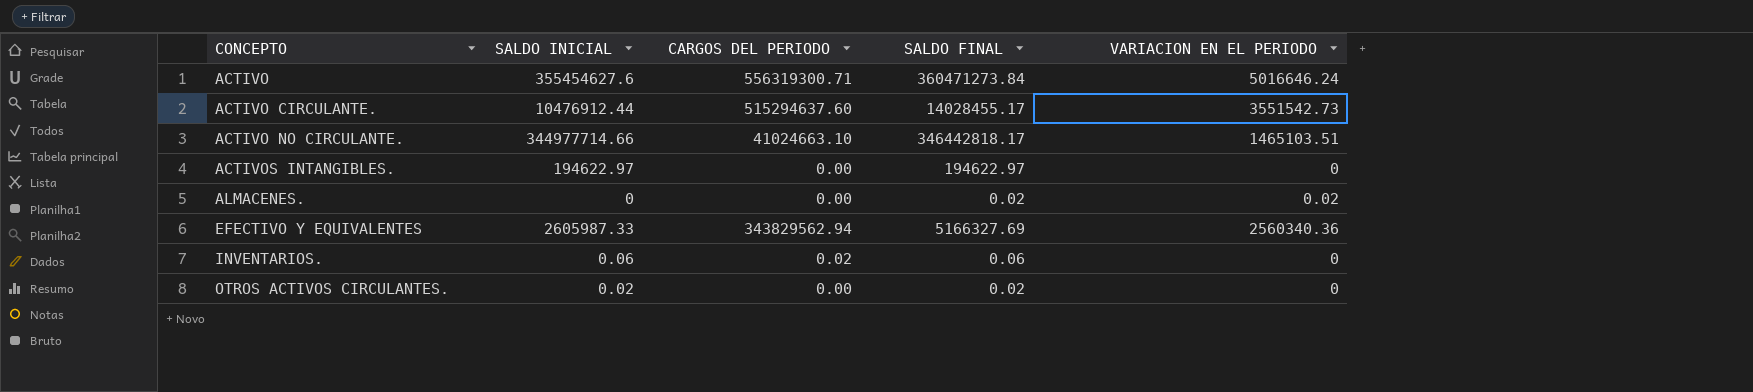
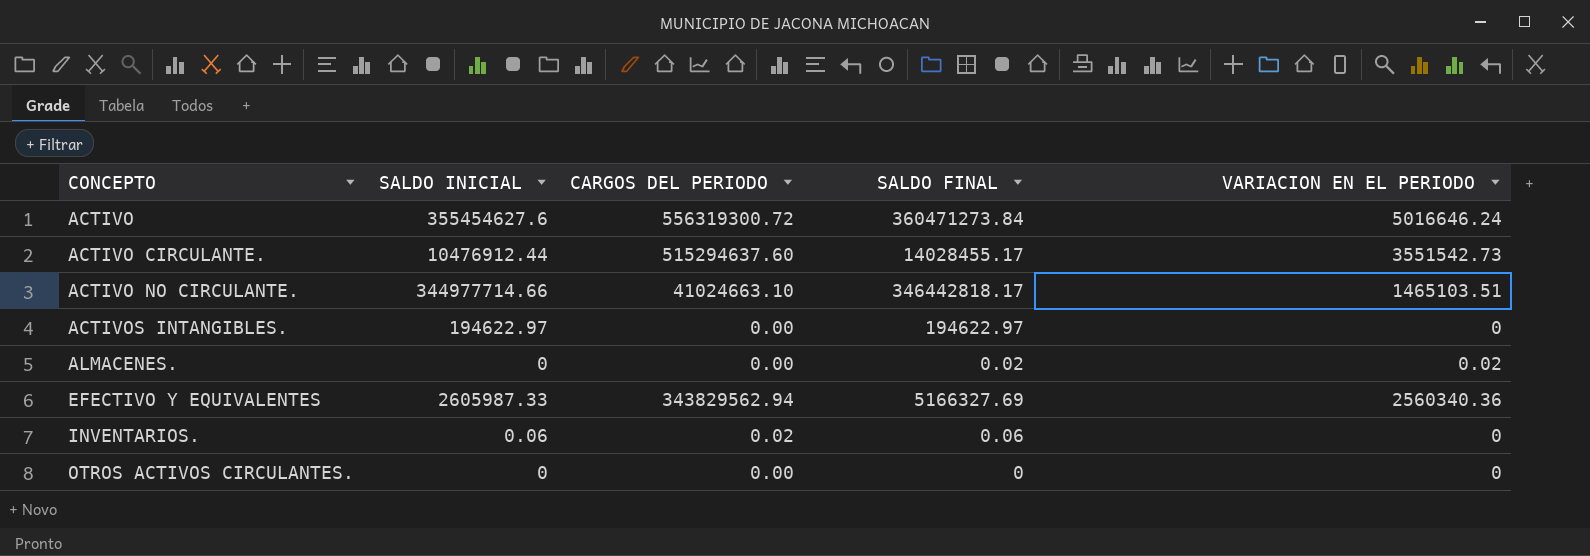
ACTIVO | CARGOS DEL PERIODO: 556319300.71 -> 556319300.72
OTROS ACTIVOS CIRCULANTES. | SALDO INICIAL: 0.02 -> 0
OTROS ACTIVOS CIRCULANTES. | SALDO FINAL: 0.02 -> 0

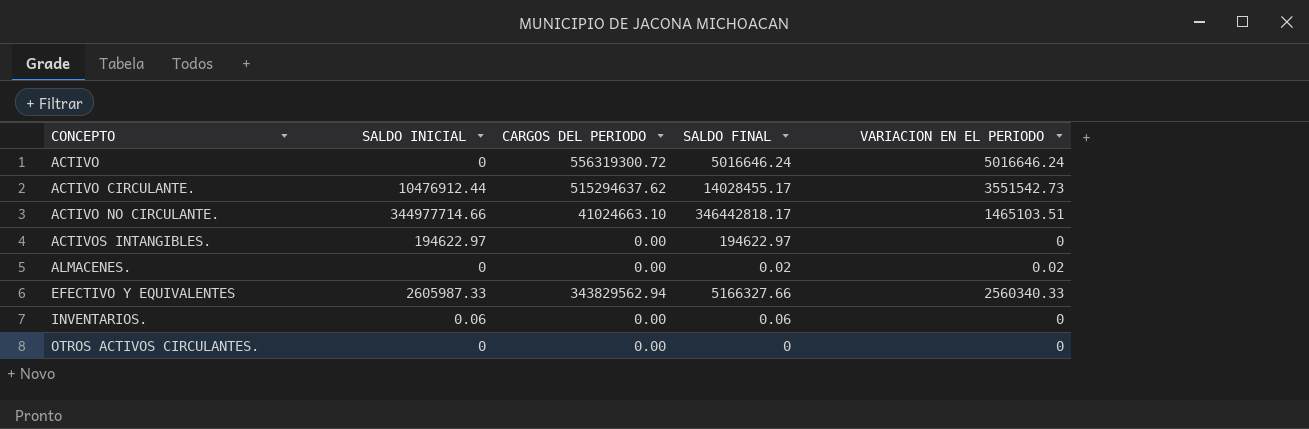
ACTIVO | SALDO INICIAL: 355454627.6 -> 0
ACTIVO | SALDO FINAL: 360471273.84 -> 5016646.24
ACTIVO CIRCULANTE. | CARGOS DEL PERIODO: 515294637.60 -> 515294637.62
EFECTIVO Y EQUIVALENTES | SALDO FINAL: 5166327.69 -> 5166327.66
EFECTIVO Y EQUIVALENTES | VARIACION EN EL PERIODO: 2560340.36 -> 2560340.33
INVENTARIOS. | CARGOS DEL PERIODO: 0.02 -> 0.00

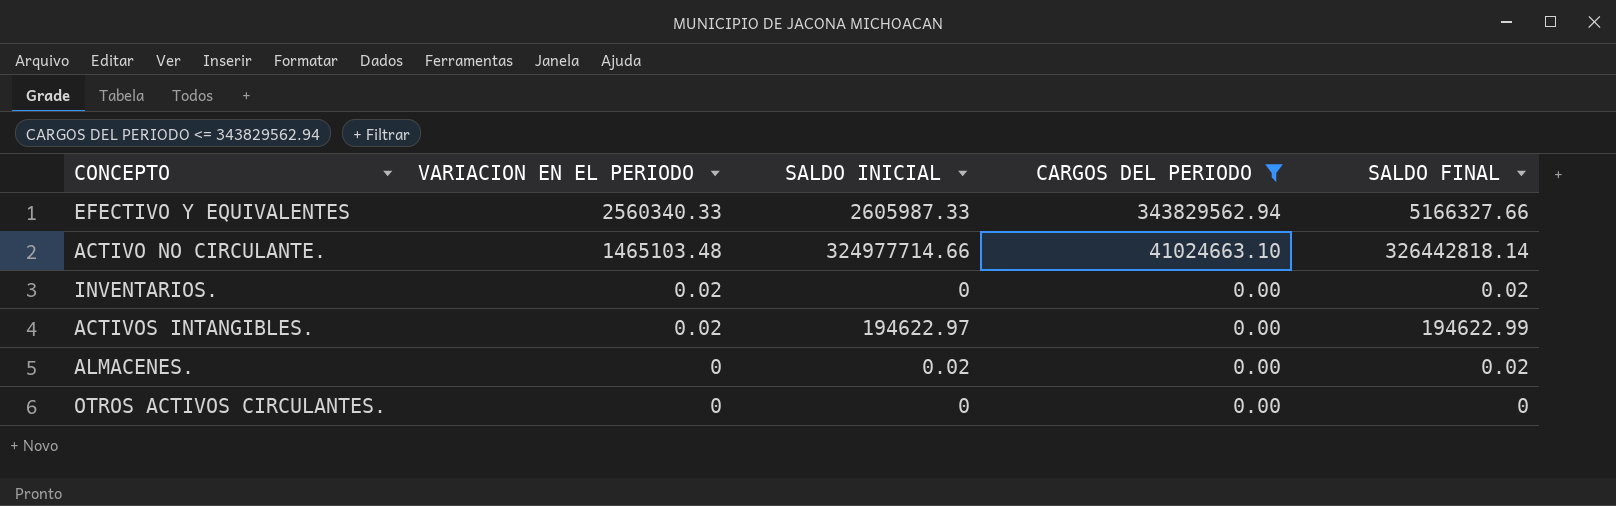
filter: none -> CARGOS DEL PERIODO <= 343829562.94
row order: CONCEPTO ascending -> VARIACION EN EL PERIODO descending
column VARIACION EN EL PERIODO | position: 5 -> 2
ACTIVO NO CIRCULANTE. | VARIACION EN EL PERIODO: 1465103.51 -> 1465103.48
ACTIVO NO CIRCULANTE. | SALDO INICIAL: 344977714.66 -> 324977714.66
ACTIVO NO CIRCULANTE. | SALDO FINAL: 346442818.17 -> 326442818.14
INVENTARIOS. | VARIACION EN EL PERIODO: 0 -> 0.02
INVENTARIOS. | SALDO INICIAL: 0.06 -> 0
INVENTARIOS. | SALDO FINAL: 0.06 -> 0.02
ACTIVOS INTANGIBLES. | VARIACION EN EL PERIODO: 0 -> 0.02
ACTIVOS INTANGIBLES. | SALDO FINAL: 194622.97 -> 194622.99
ALMACENES. | VARIACION EN EL PERIODO: 0.02 -> 0
ALMACENES. | SALDO INICIAL: 0 -> 0.02

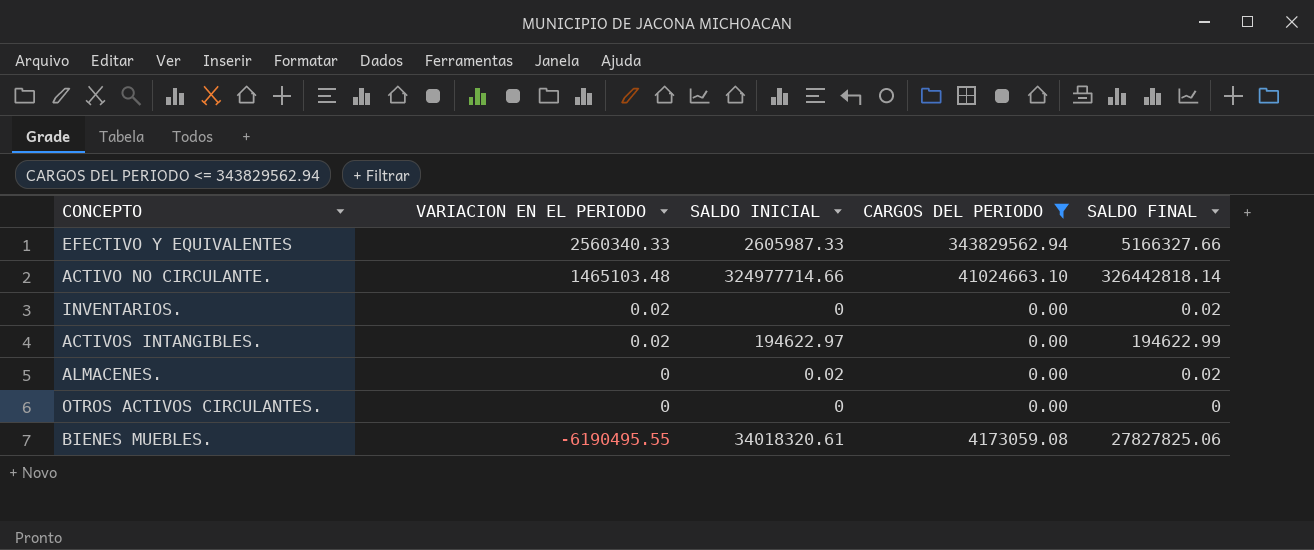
row BIENES MUEBLES.: none -> -6190495.55 | 34018320.61 | 4173059.08 | 27827825.06

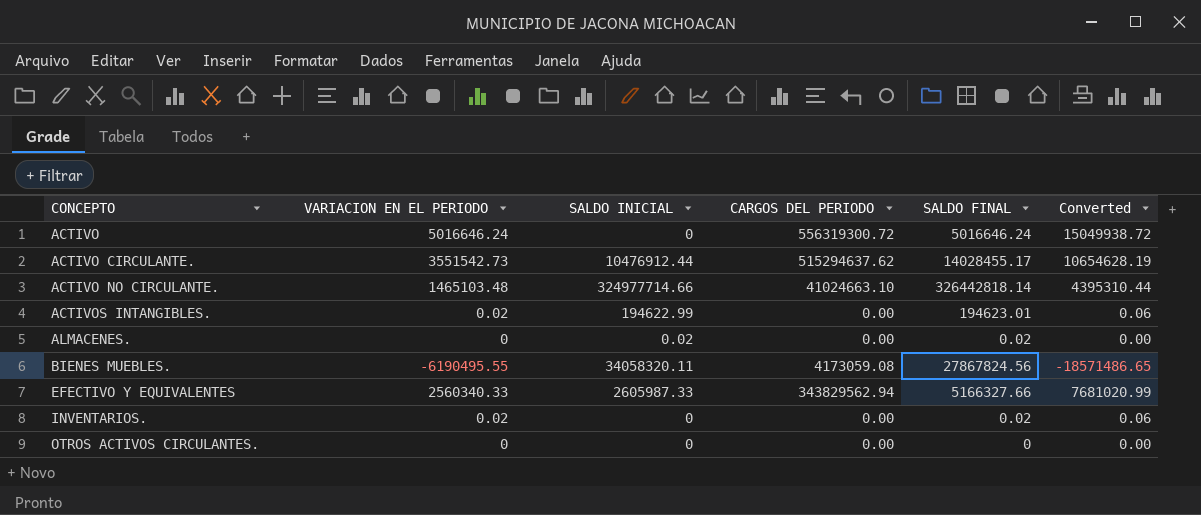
filter: CARGOS DEL PERIODO <= 343829562.94 -> none
row order: VARIACION EN EL PERIODO descending -> CONCEPTO ascending
column Converted | formula: none -> [VARIACION EN EL PERIODO] * 3
ACTIVOS INTANGIBLES. | SALDO INICIAL: 194622.97 -> 194622.99
ACTIVOS INTANGIBLES. | SALDO FINAL: 194622.99 -> 194623.01
BIENES MUEBLES. | SALDO INICIAL: 34018320.61 -> 34058320.11
BIENES MUEBLES. | SALDO FINAL: 27827825.06 -> 27867824.56

